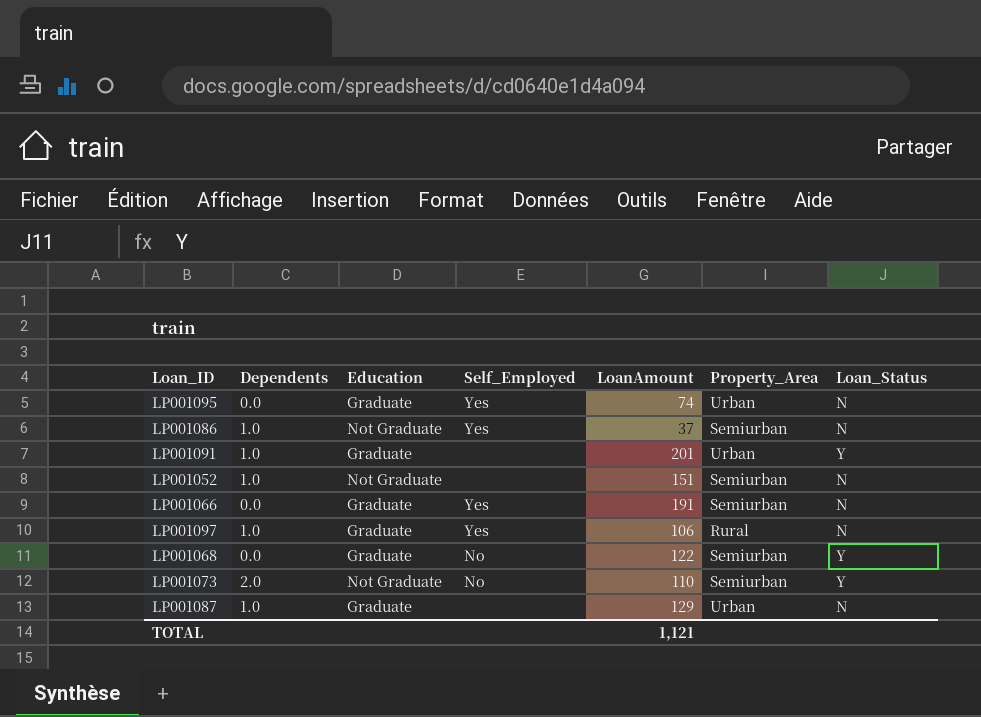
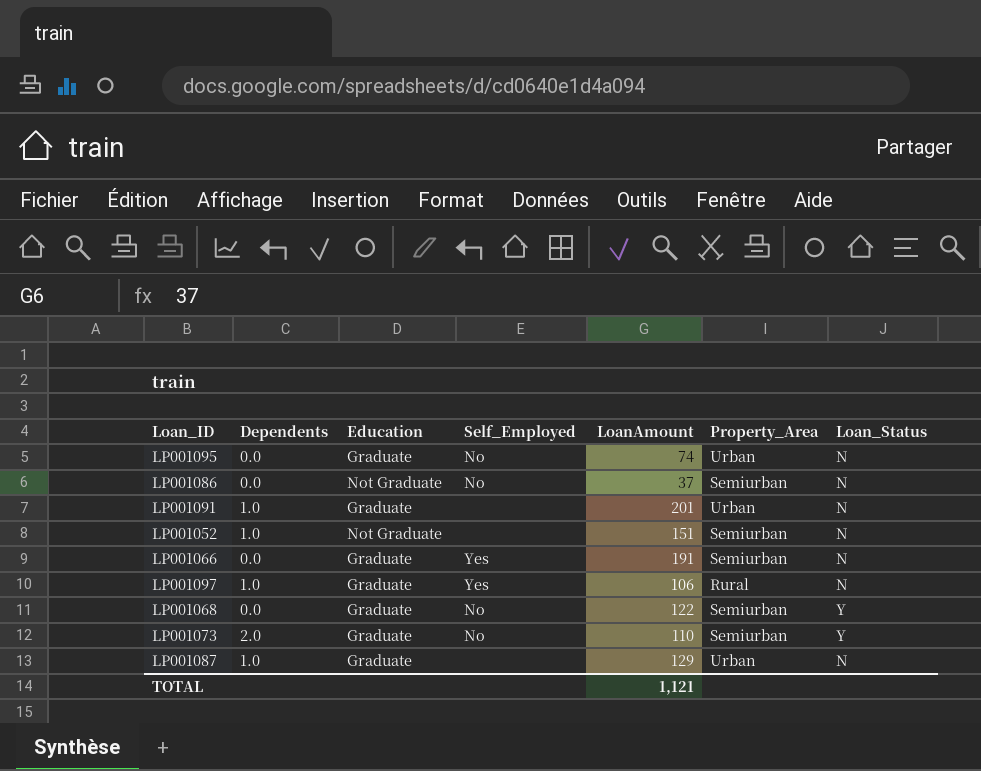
LP001095 | Self_Employed: Yes -> No
LP001086 | Dependents: 1.0 -> 0.0
LP001086 | Self_Employed: Yes -> No
LP001091 | Loan_Status: Y -> N
LP001073 | Education: Not Graduate -> Graduate

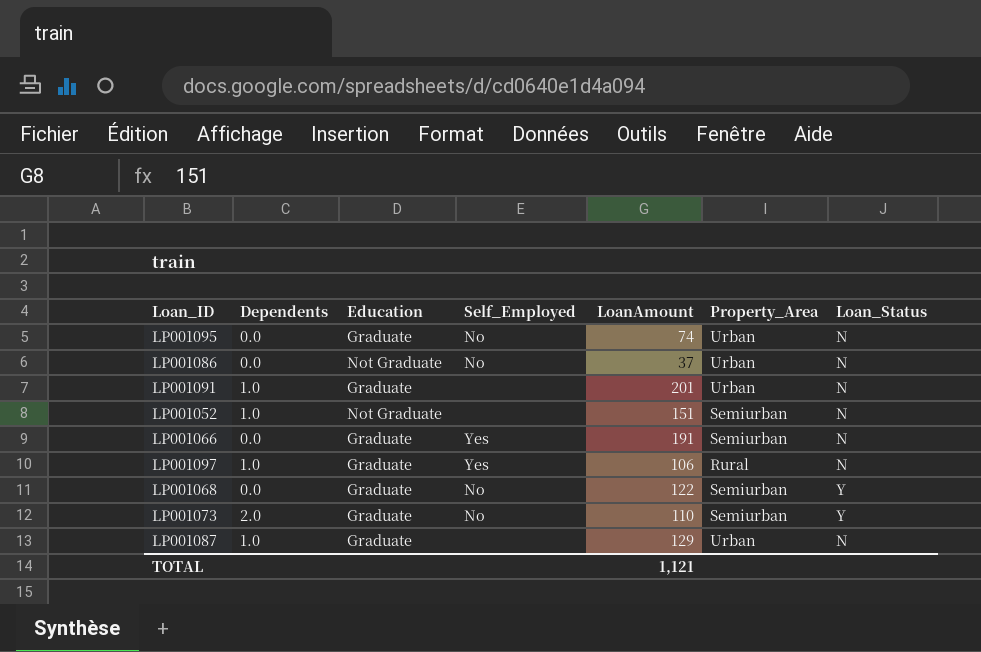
LP001086 | Property_Area: Semiurban -> Urban

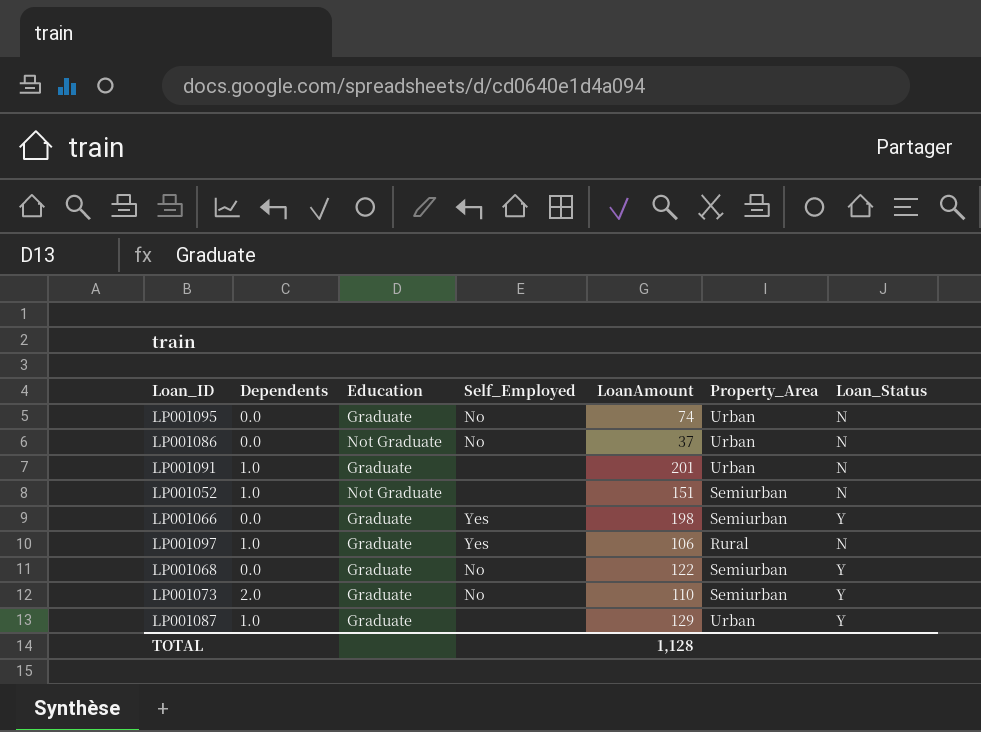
LP001066 | LoanAmount: 191 -> 198
LP001066 | Loan_Status: N -> Y
LP001087 | Loan_Status: N -> Y
TOTAL | LoanAmount: 1,121 -> 1,128

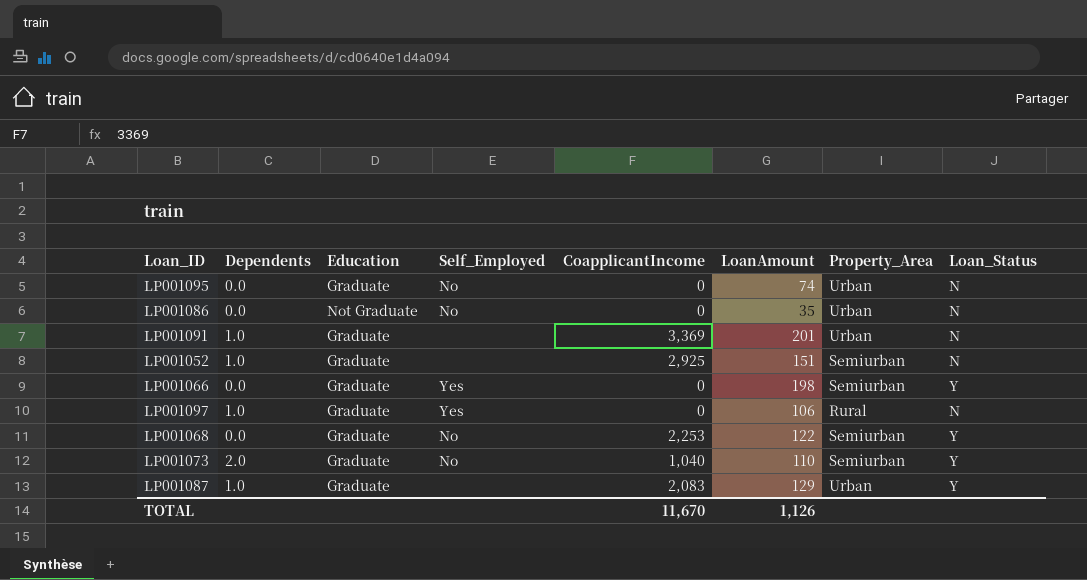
column CoapplicantIncome | position: none -> 5
LP001086 | LoanAmount: 37 -> 35
LP001052 | Education: Not Graduate -> Graduate
TOTAL | LoanAmount: 1,128 -> 1,126

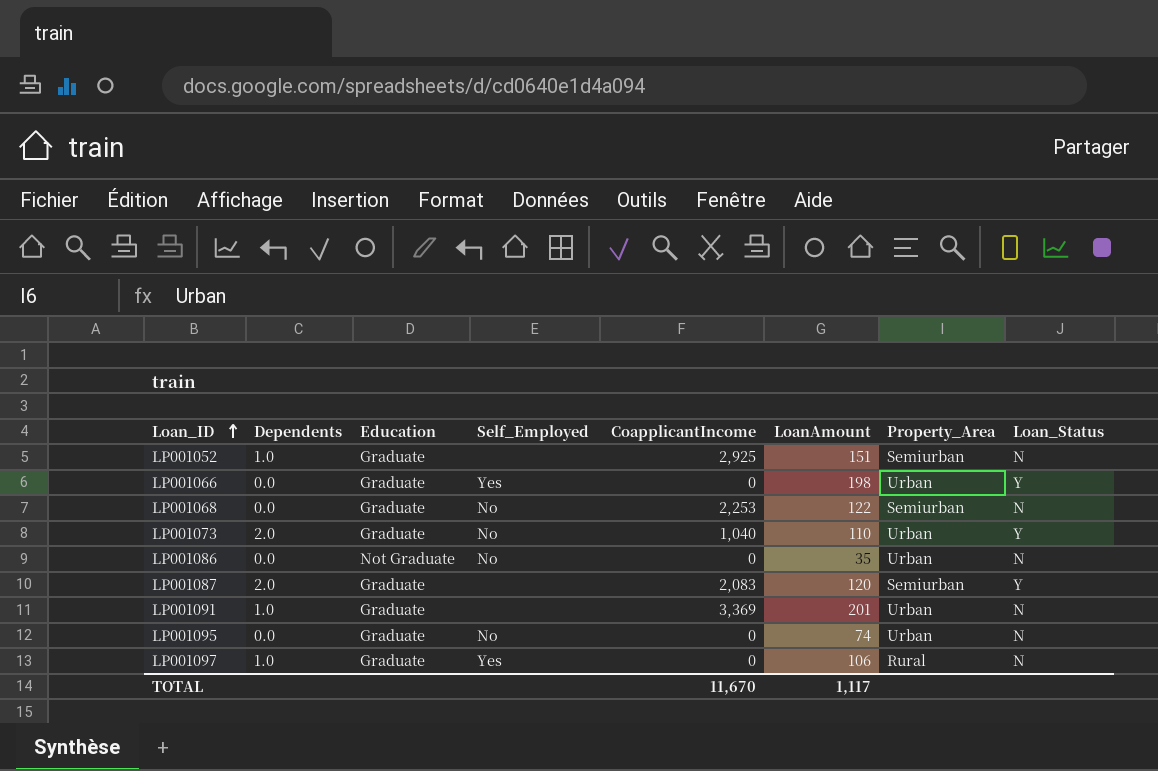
row order: none -> Loan_ID ascending
LP001066 | Property_Area: Semiurban -> Urban
LP001068 | Loan_Status: Y -> N
LP001073 | Property_Area: Semiurban -> Urban
LP001087 | Dependents: 1.0 -> 2.0
LP001087 | LoanAmount: 129 -> 120
LP001087 | Property_Area: Urban -> Semiurban
TOTAL | LoanAmount: 1,126 -> 1,117

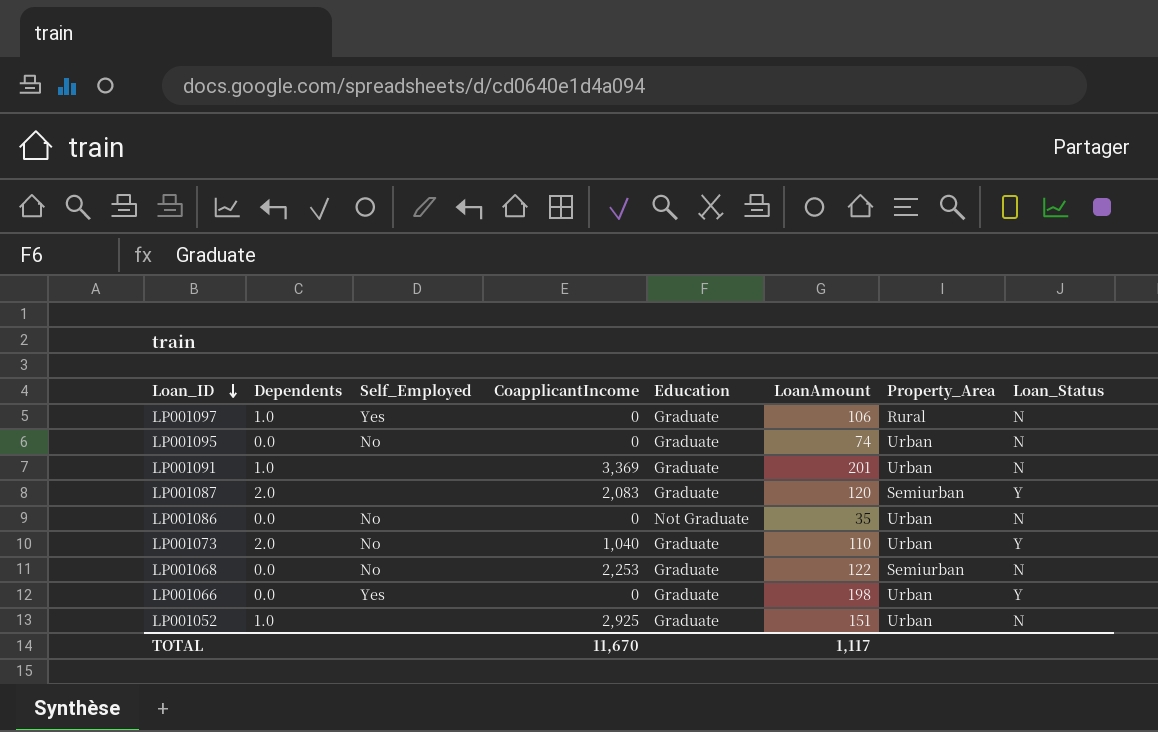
row order: Loan_ID ascending -> Loan_ID descending
column Education | position: 3 -> 5
LP001052 | Property_Area: Semiurban -> Urban

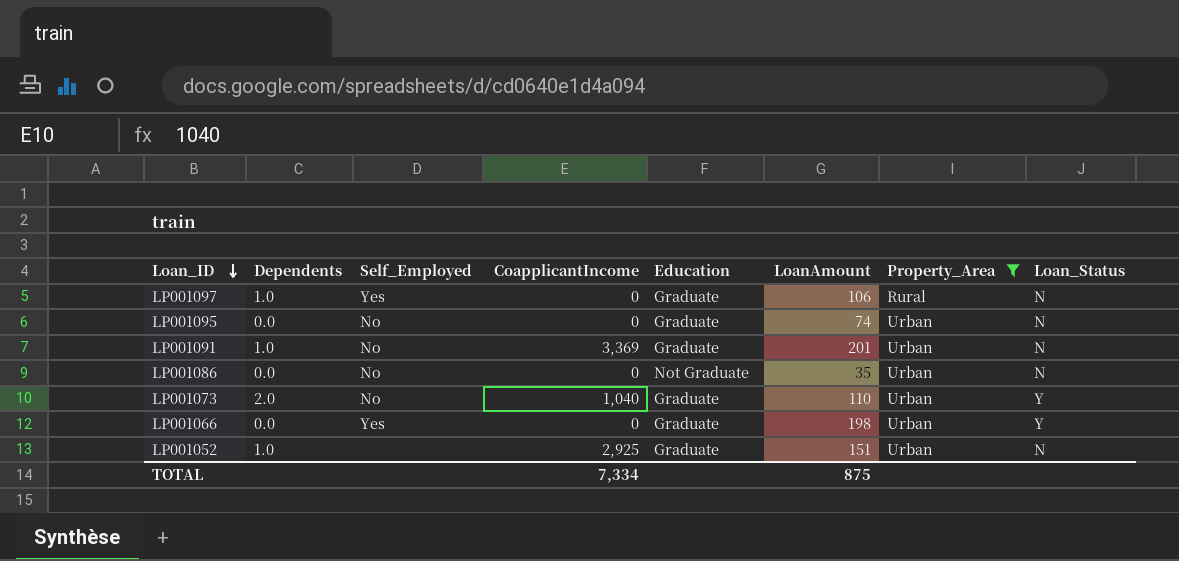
filter: none -> Property_Area != Semiurban
LP001091 | Self_Employed: none -> No
TOTAL | CoapplicantIncome: 11,670 -> 7,334
TOTAL | LoanAmount: 1,117 -> 875

